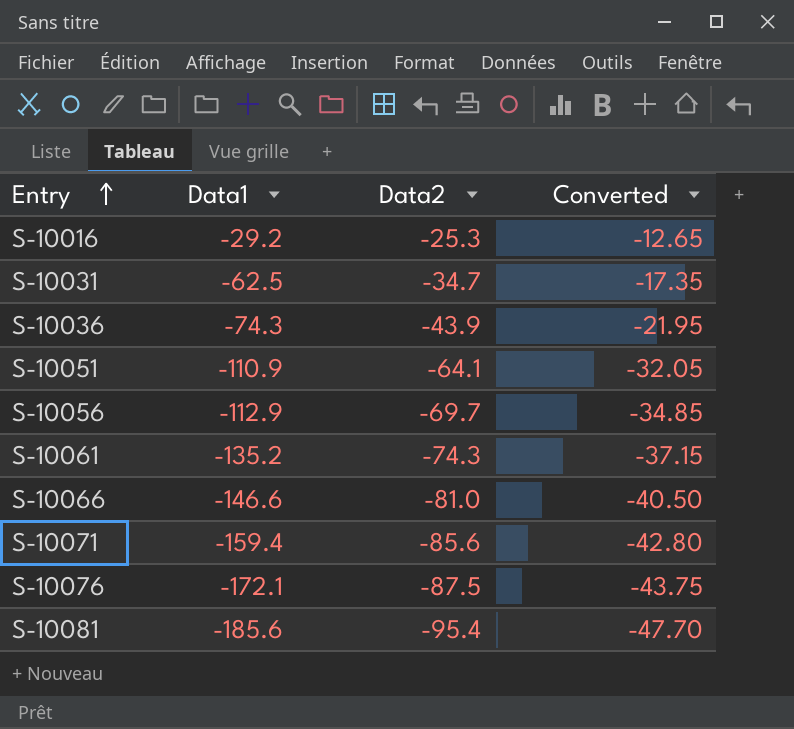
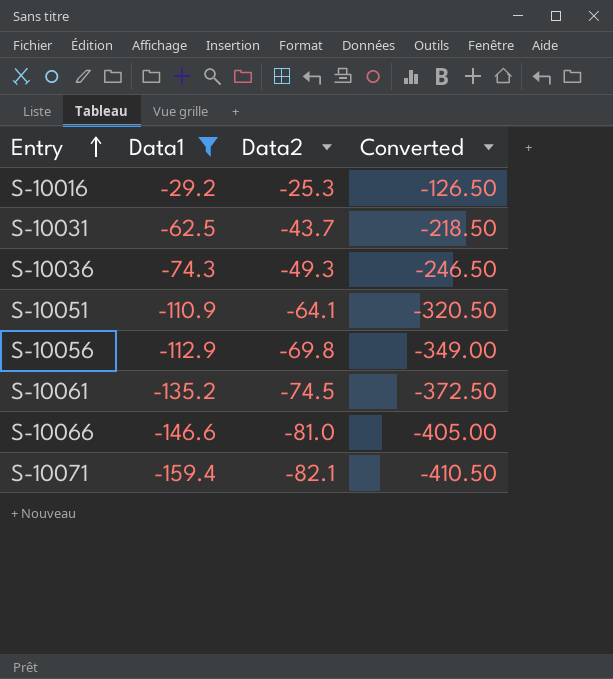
filter: none -> Data1 >= -159.4
column Converted | formula: [Data2] * 0.5 -> [Data2] * 5
S-10031 | Data2: -34.7 -> -43.7
S-10036 | Data2: -43.9 -> -49.3
S-10056 | Data2: -69.7 -> -69.8
S-10061 | Data2: -74.3 -> -74.5
S-10071 | Data2: -85.6 -> -82.1

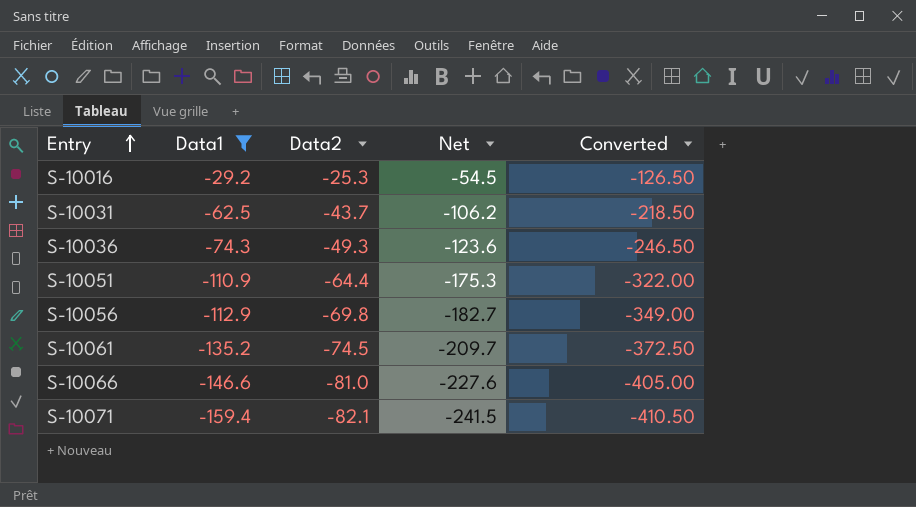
column Net | formula: none -> [Data1] + [Data2]
S-10051 | Data2: -64.1 -> -64.4
S-10051 | Converted: -320.50 -> -322.00

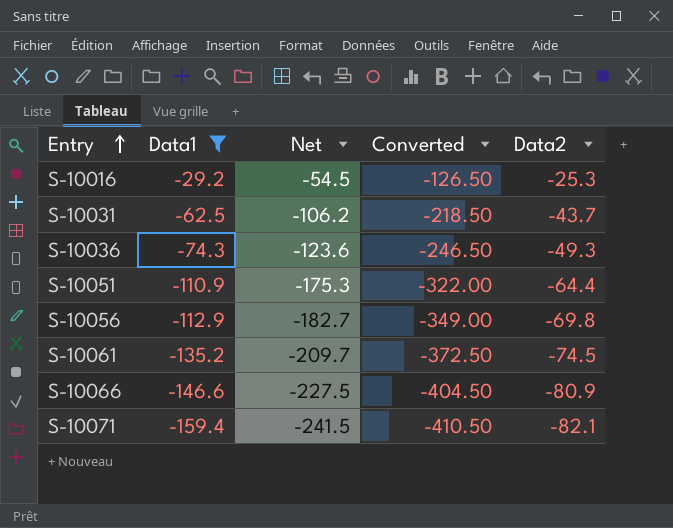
column Data2 | position: 3 -> 5
S-10066 | Net: -227.6 -> -227.5
S-10066 | Converted: -405.00 -> -404.50
S-10066 | Data2: -81.0 -> -80.9

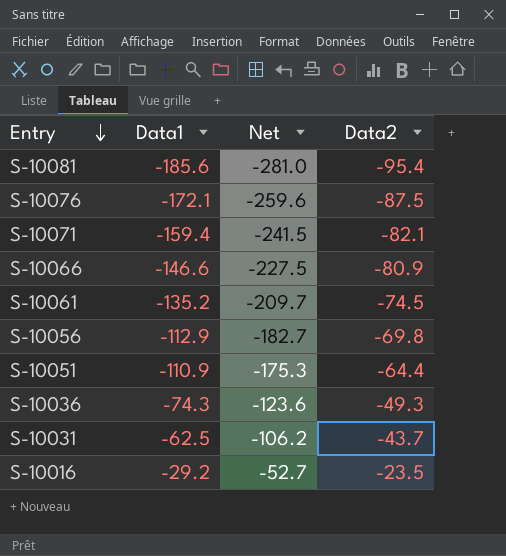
filter: Data1 >= -159.4 -> none
row order: Entry ascending -> Entry descending
column Converted | formula: [Data2] * 5 -> none
S-10016 | Net: -54.5 -> -52.7
S-10016 | Data2: -25.3 -> -23.5

